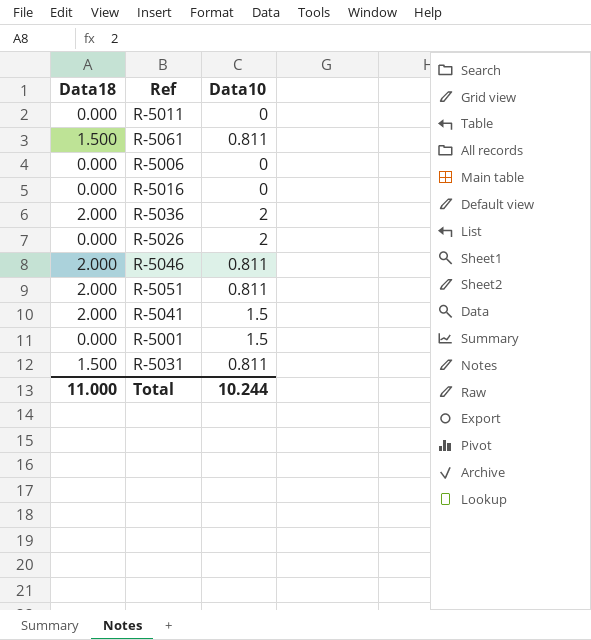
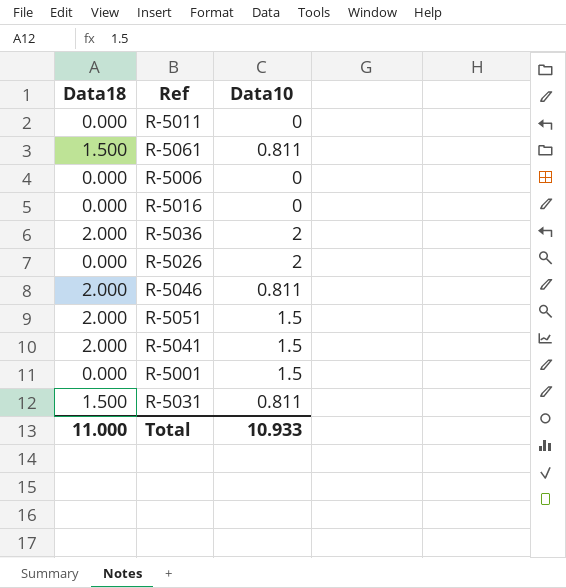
R-5051 | Data10: 0.811 -> 1.5
Total | Data10: 10.244 -> 10.933

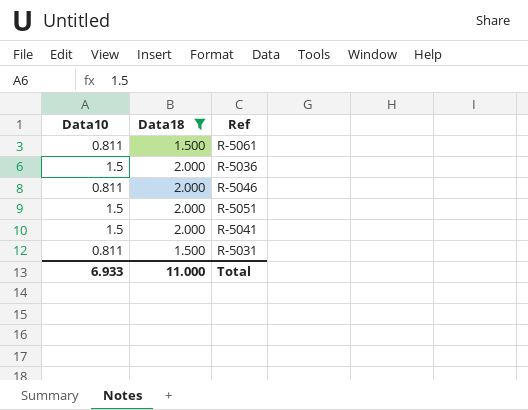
filter: none -> Data18 != 0.000
column Data10 | position: 3 -> 1
R-5036 | Data10: 2 -> 1.5
Total | Data10: 10.933 -> 6.933

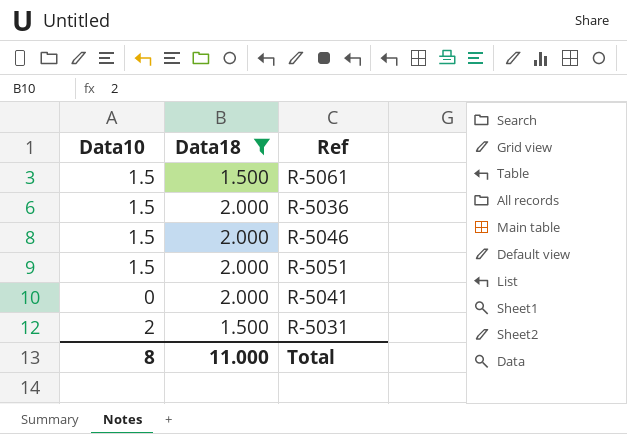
R-5061 | Data10: 0.811 -> 1.5
R-5046 | Data10: 0.811 -> 1.5
R-5041 | Data10: 1.5 -> 0
R-5031 | Data10: 0.811 -> 2
Total | Data10: 6.933 -> 8

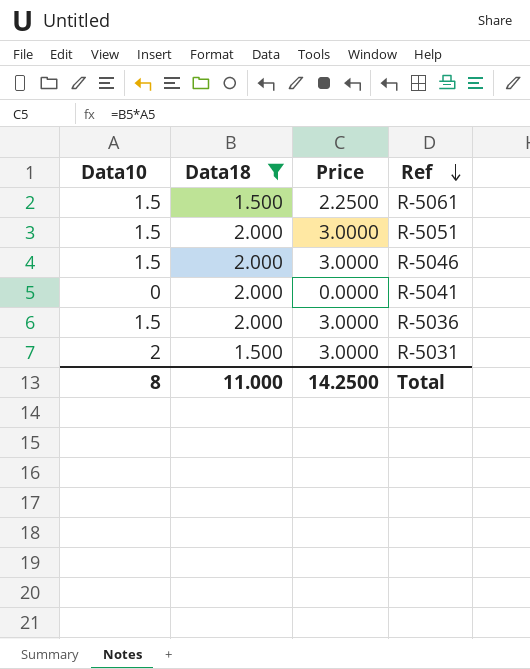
row order: none -> Ref descending
column Price | formula: none -> [Data10] * [Data18]

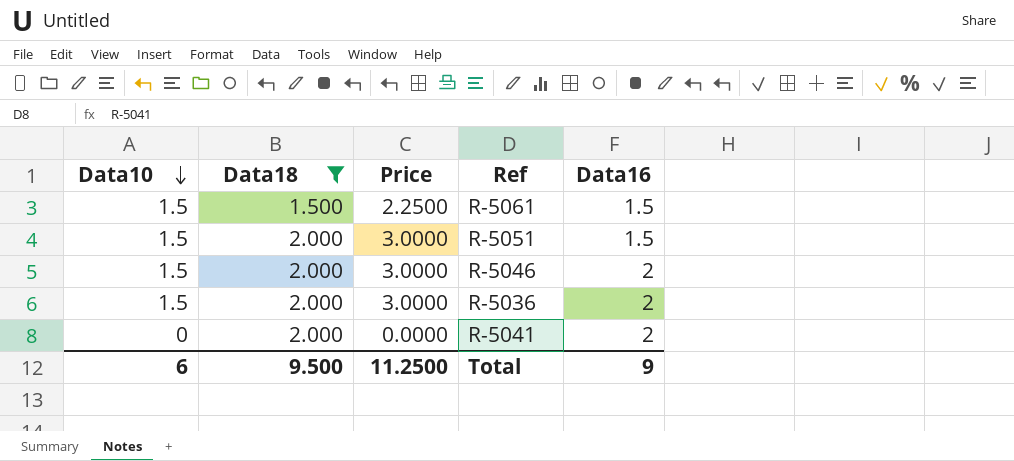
row order: Ref descending -> Data10 descending
column Data16 | position: none -> 5
row R-5031: 2 | 1.500 | 3.0000 -> none
Total | Data10: 8 -> 6
Total | Data18: 11.000 -> 9.500
Total | Price: 14.2500 -> 11.2500

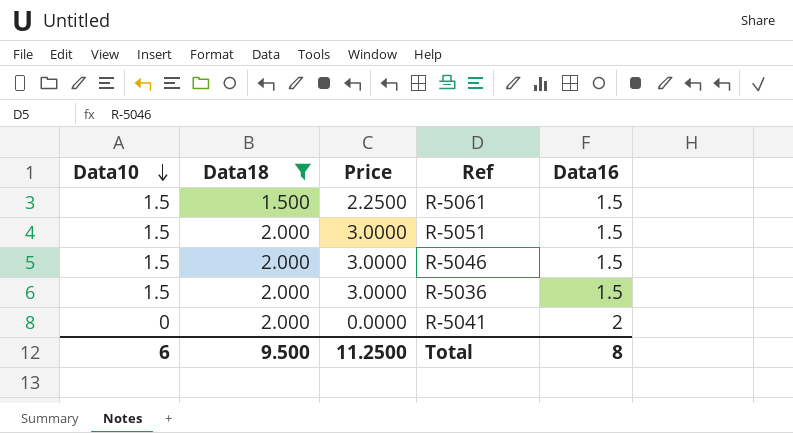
R-5046 | Data16: 2 -> 1.5
R-5036 | Data16: 2 -> 1.5
Total | Data16: 9 -> 8

